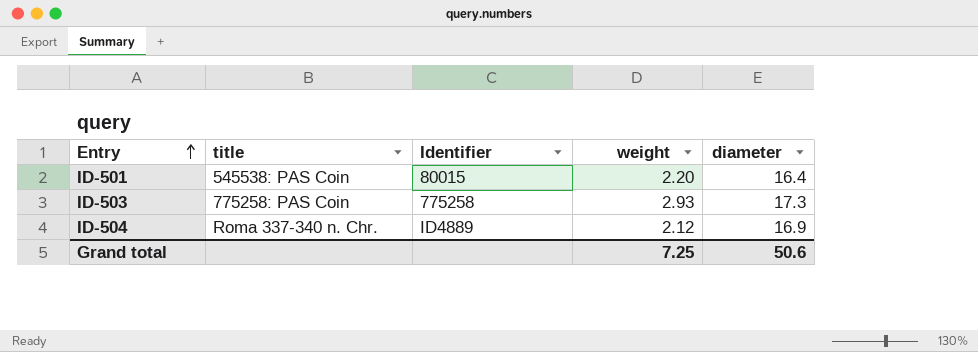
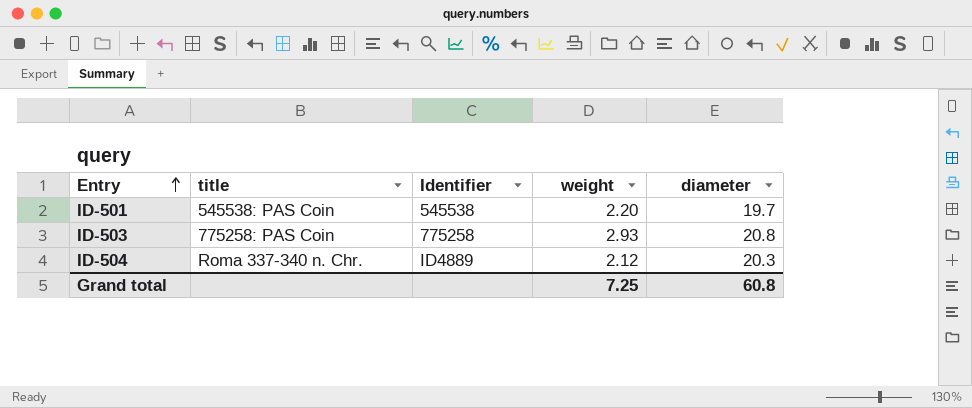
ID-501 | Identifier: 80015 -> 545538
ID-501 | diameter: 16.4 -> 19.7
ID-503 | diameter: 17.3 -> 20.8
ID-504 | diameter: 16.9 -> 20.3
Grand total | diameter: 50.6 -> 60.8

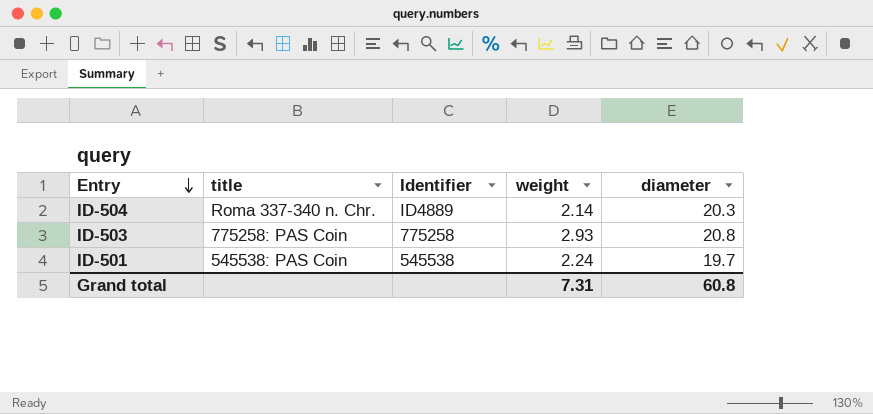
row order: Entry ascending -> Entry descending
ID-504 | weight: 2.12 -> 2.14
ID-501 | weight: 2.20 -> 2.24
Grand total | weight: 7.25 -> 7.31

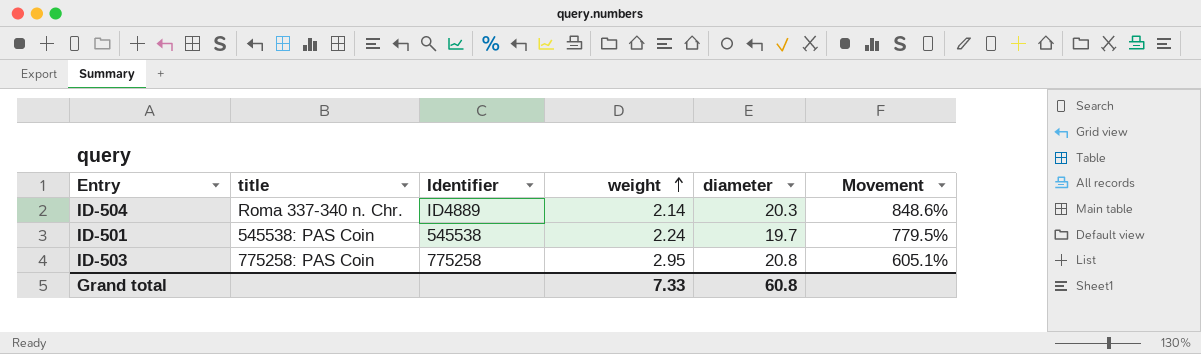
row order: Entry descending -> weight ascending
column Movement | formula: none -> ([diameter] - [weight]) / [weight]
ID-503 | weight: 2.93 -> 2.95
Grand total | weight: 7.31 -> 7.33

